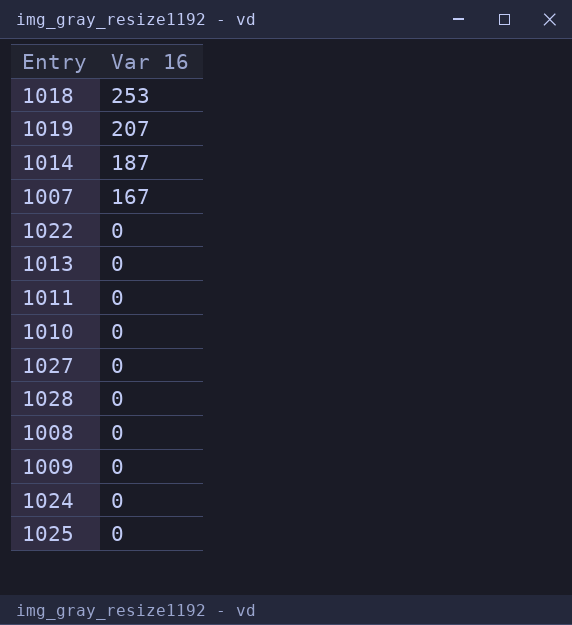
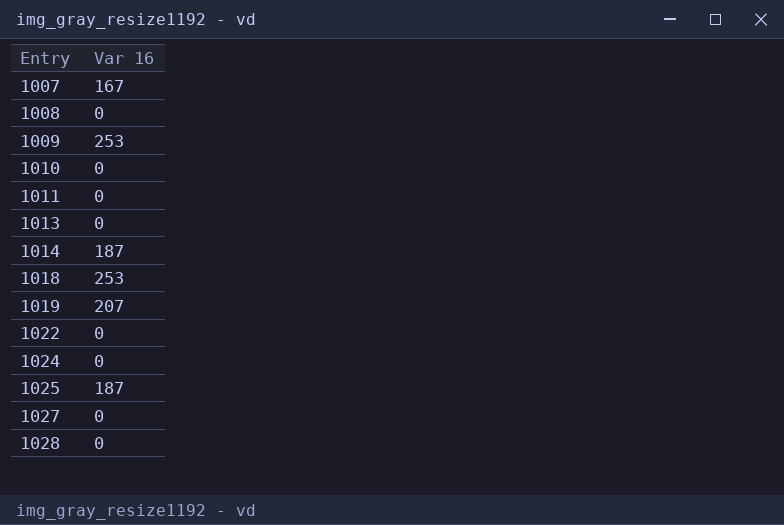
row order: Var 16 descending -> Entry ascending
1009 | Var 16: 0 -> 253
1025 | Var 16: 0 -> 187

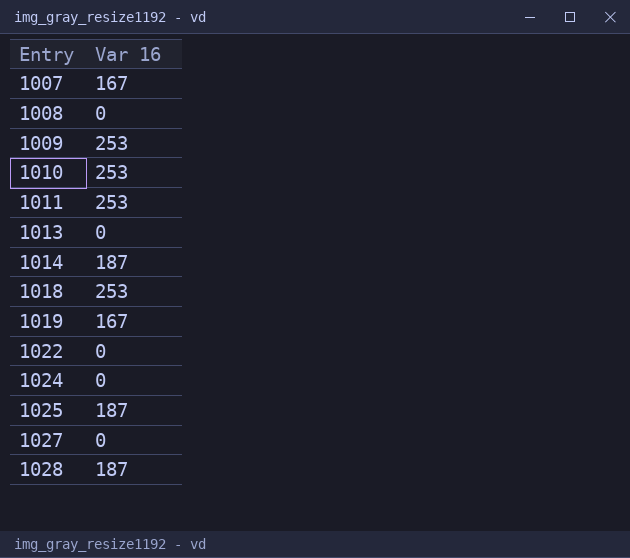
1010 | Var 16: 0 -> 253
1011 | Var 16: 0 -> 253
1019 | Var 16: 207 -> 167
1028 | Var 16: 0 -> 187

